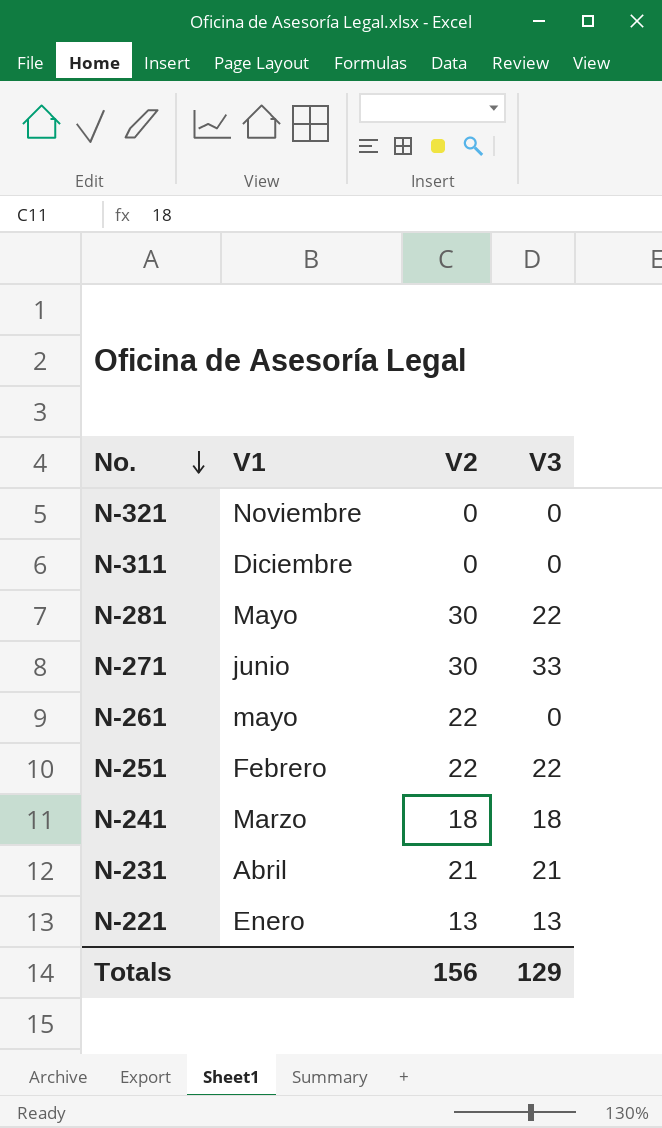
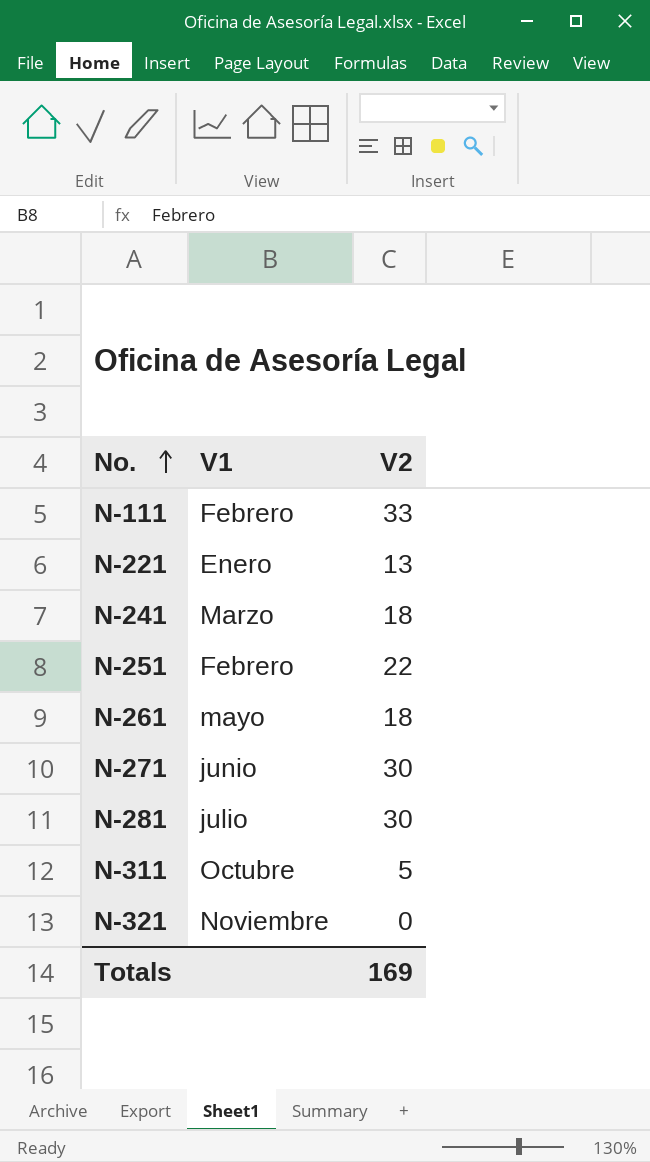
row order: No. descending -> No. ascending
column V3 | position: 4 -> none
row N-231: Abril | 21 | 21 -> none
row N-111: none -> Febrero | 33
N-261 | V2: 22 -> 18
N-281 | V1: Mayo -> julio
N-311 | V1: Diciembre -> Octubre
N-311 | V2: 0 -> 5
Totals | V2: 156 -> 169

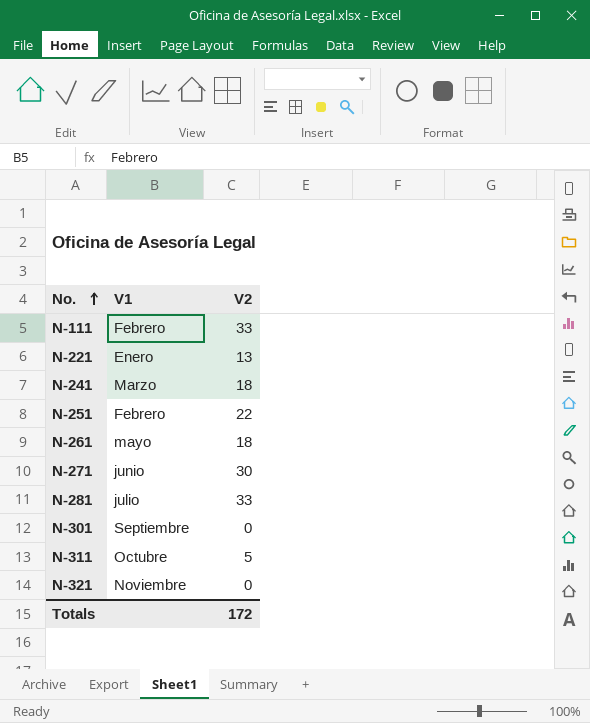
N-281 | V2: 30 -> 33
row N-301: none -> Septiembre | 0
Totals | V2: 169 -> 172

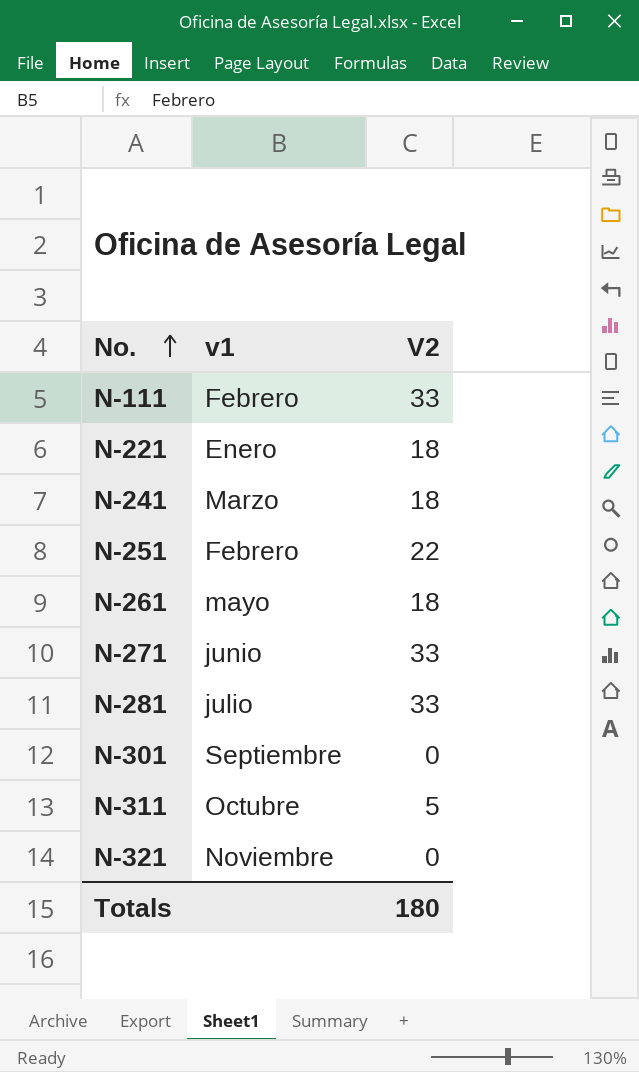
column name: V1 -> v1
N-221 | V2: 13 -> 18
N-271 | V2: 30 -> 33
Totals | V2: 172 -> 180

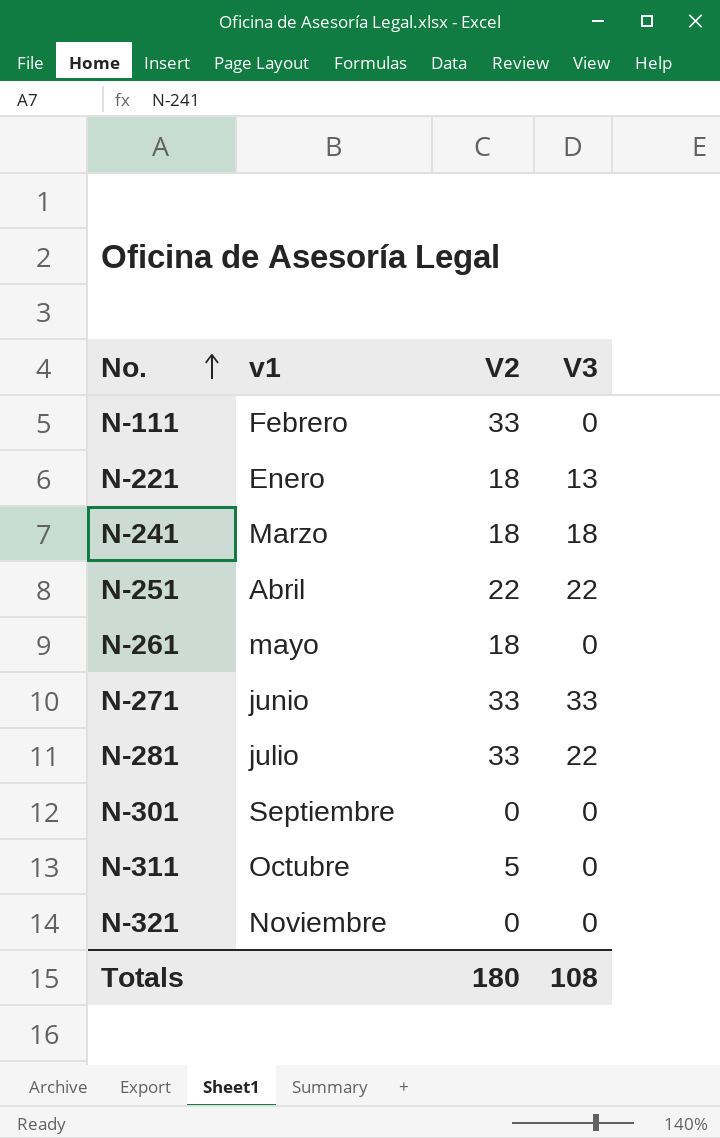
column V3 | position: none -> 4
N-251 | v1: Febrero -> Abril

